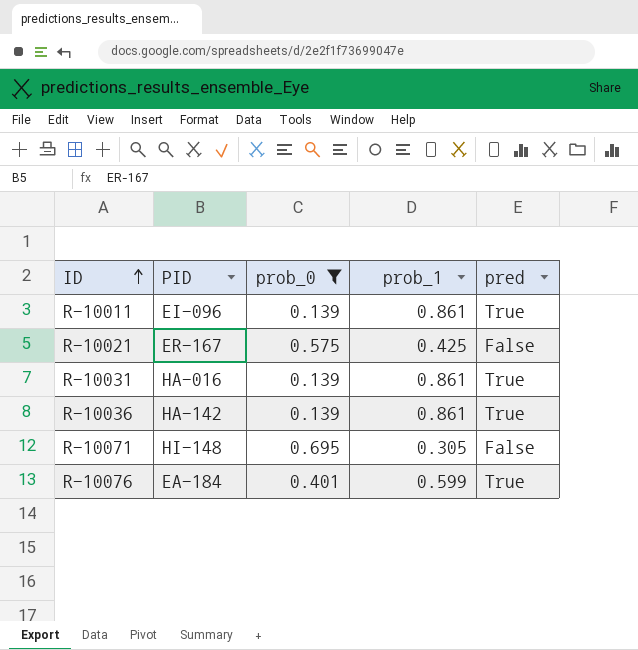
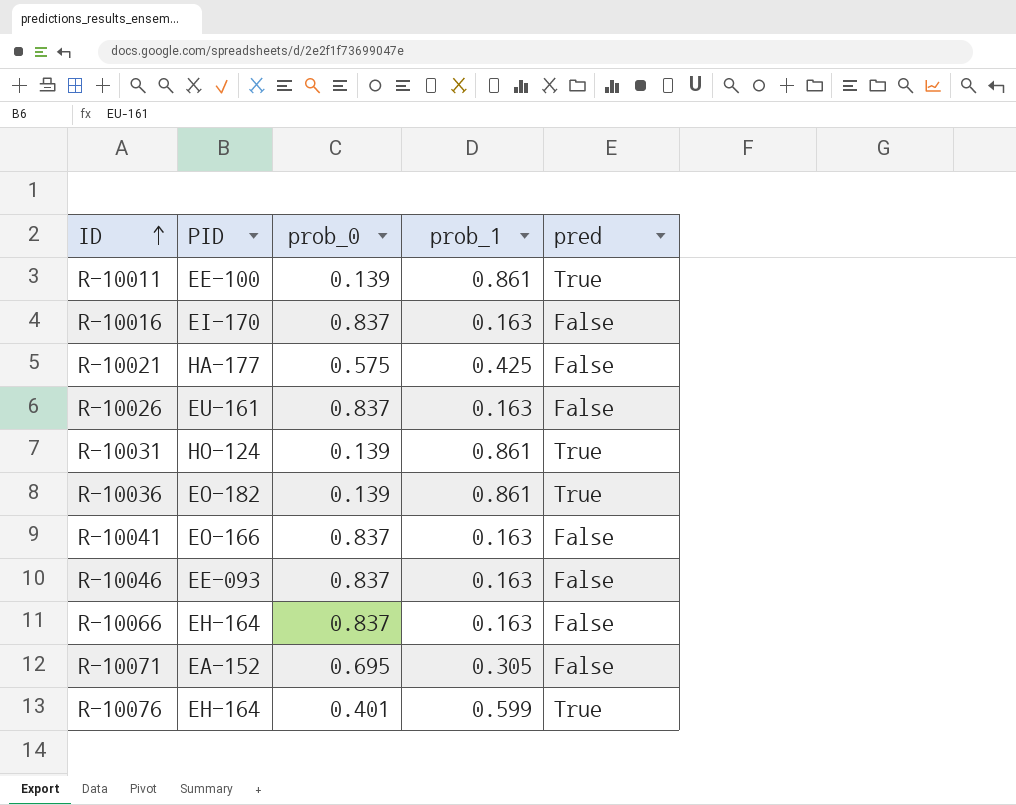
filter: prob_0 != 0.837 -> none
R-10011 | PID: EI-096 -> EE-100
R-10021 | PID: ER-167 -> HA-177
R-10031 | PID: HA-016 -> HO-124
R-10036 | PID: HA-142 -> EO-182
R-10071 | PID: HI-148 -> EA-152
R-10076 | PID: EA-184 -> EH-164

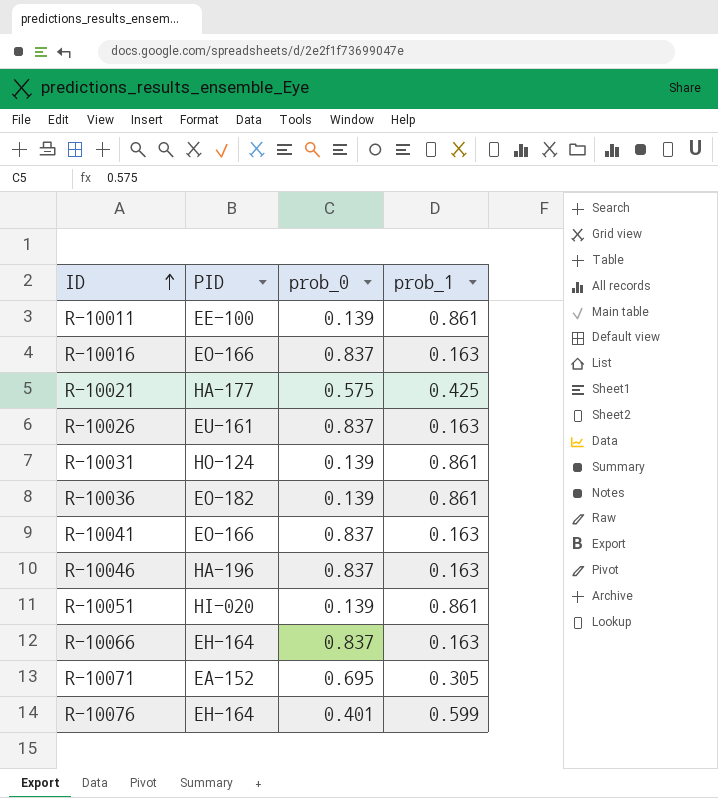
column pred | position: 5 -> none
R-10016 | PID: EI-170 -> EO-166
R-10046 | PID: EE-093 -> HA-196
row R-10051: none -> HI-020 | 0.139 | 0.861

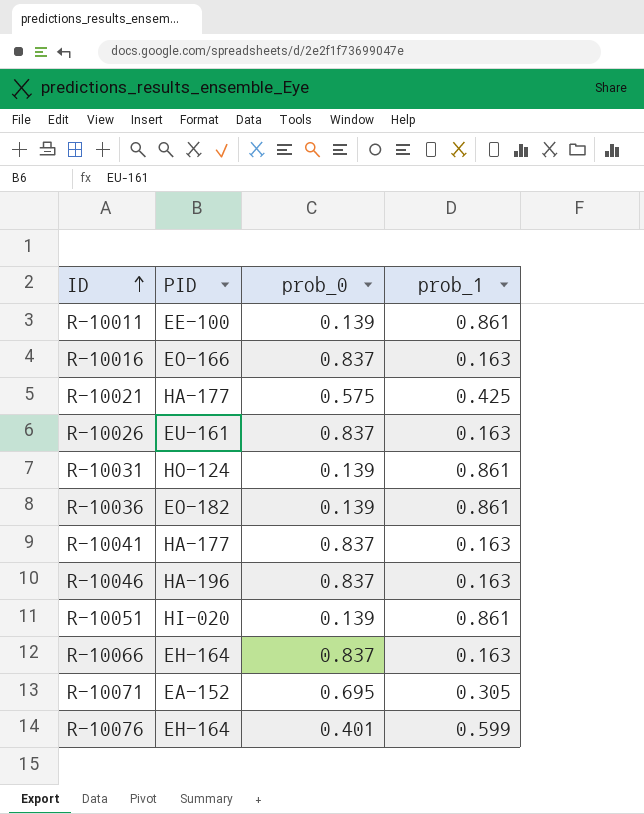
R-10041 | PID: EO-166 -> HA-177

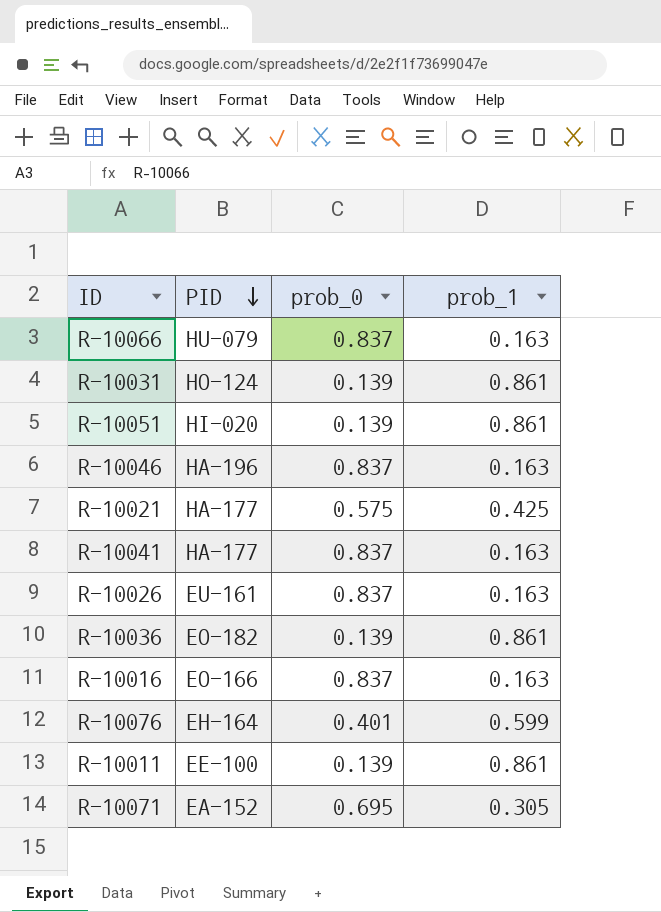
row order: ID ascending -> PID descending
R-10066 | PID: EH-164 -> HU-079

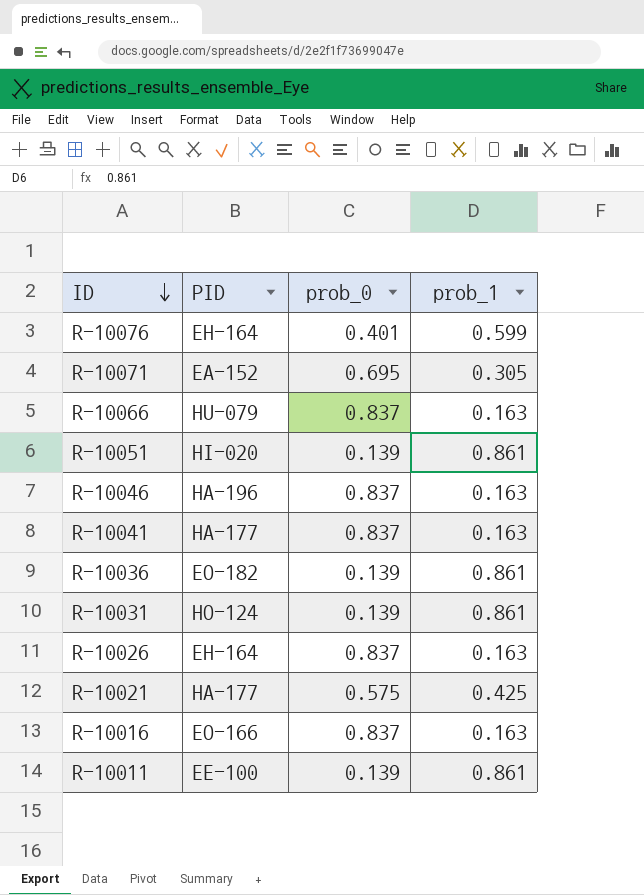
row order: PID descending -> ID descending
R-10026 | PID: EU-161 -> EH-164

